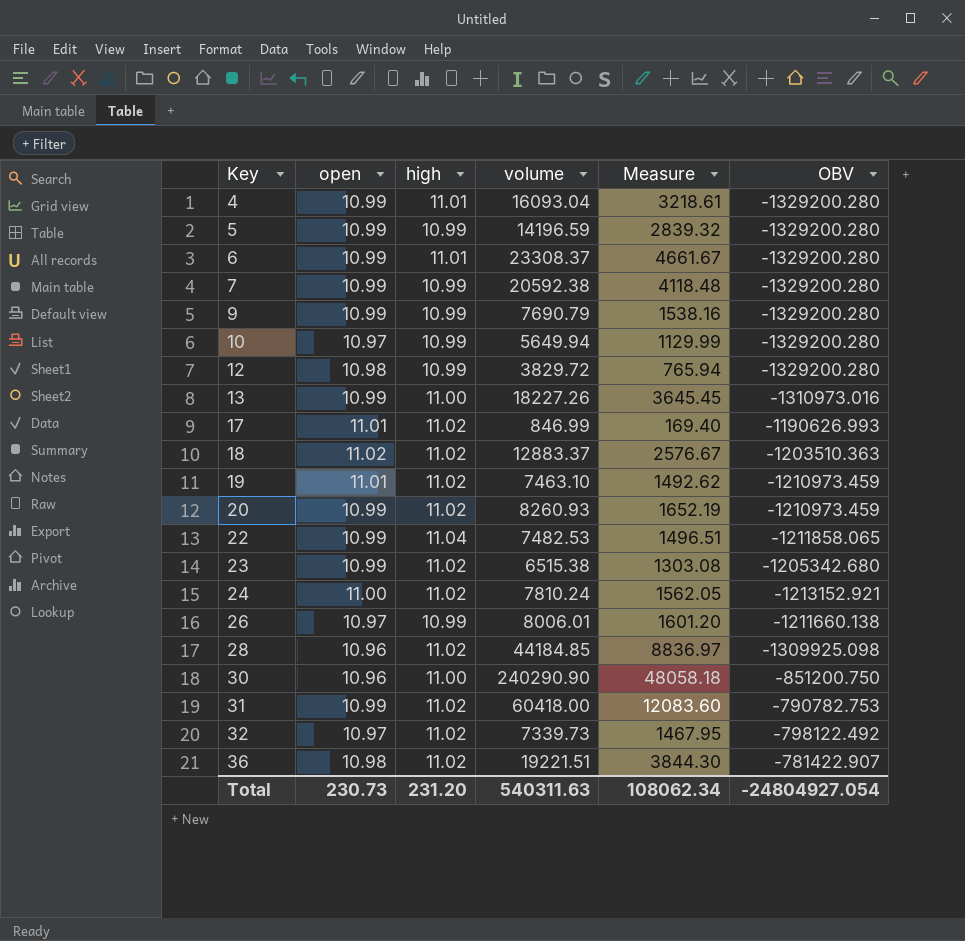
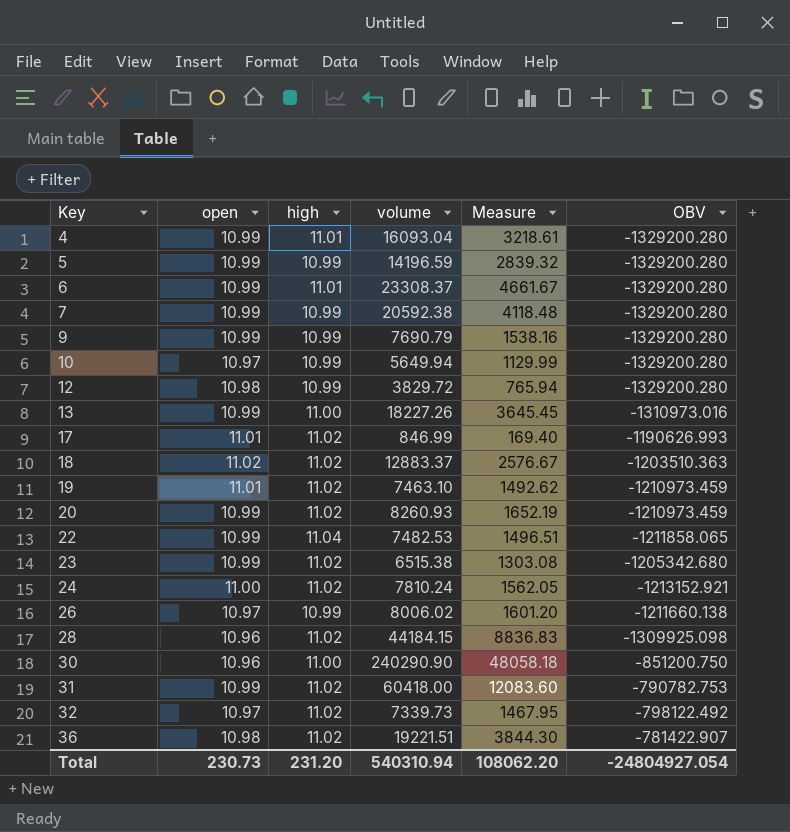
26 | volume: 8006.01 -> 8006.02
28 | volume: 44184.85 -> 44184.15
28 | Measure: 8836.97 -> 8836.83
Total | volume: 540311.63 -> 540310.94
Total | Measure: 108062.34 -> 108062.20

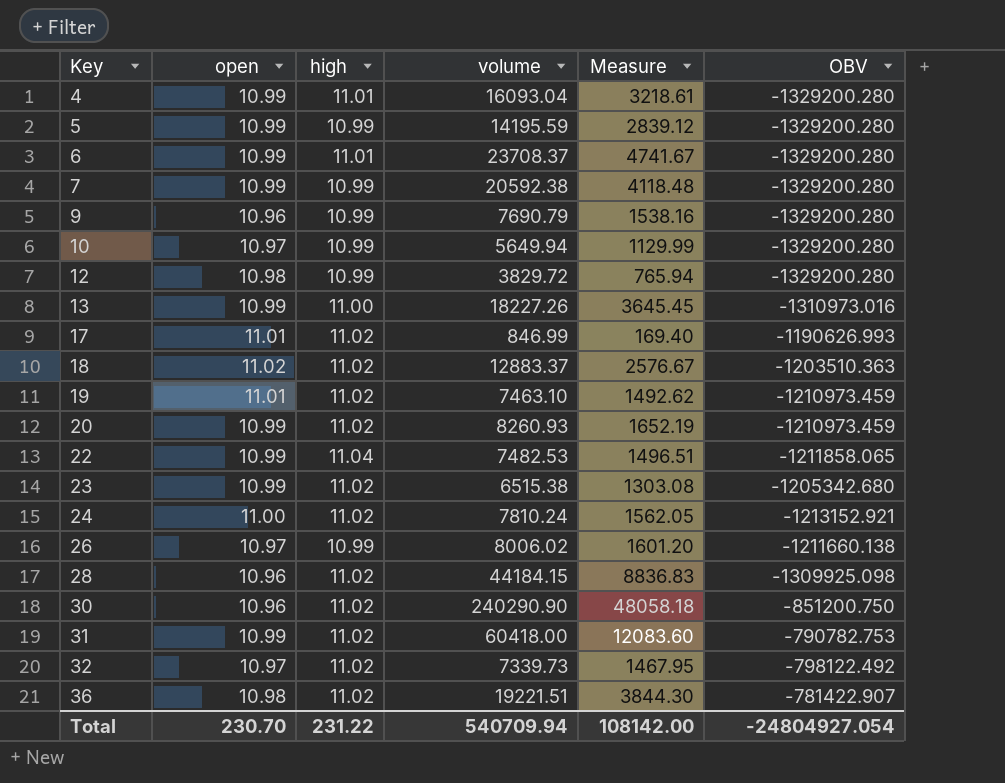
5 | volume: 14196.59 -> 14195.59
5 | Measure: 2839.32 -> 2839.12
6 | volume: 23308.37 -> 23708.37
6 | Measure: 4661.67 -> 4741.67
9 | open: 10.99 -> 10.96
30 | high: 11.00 -> 11.02
Total | open: 230.73 -> 230.70
Total | high: 231.20 -> 231.22
Total | volume: 540310.94 -> 540709.94
Total | Measure: 108062.20 -> 108142.00

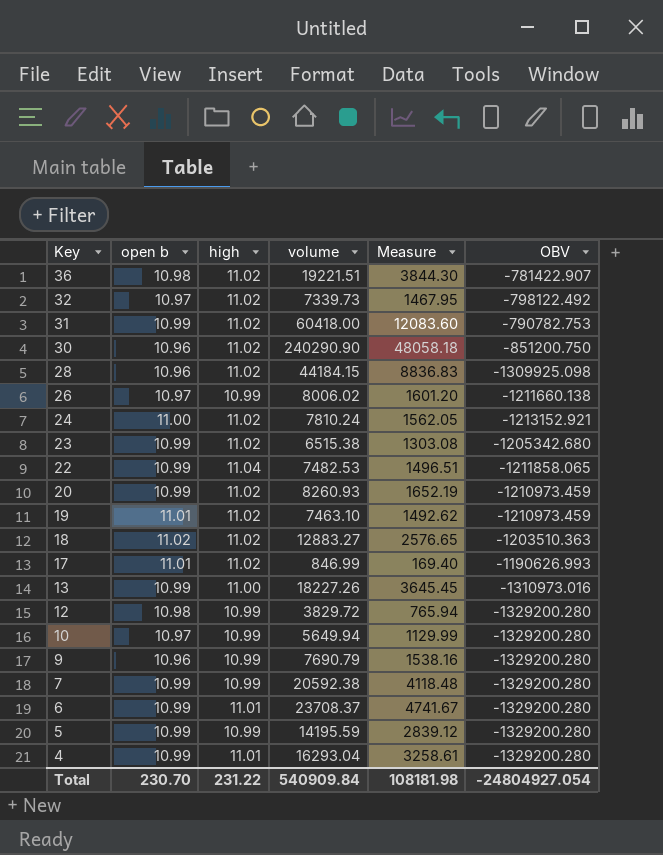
row order: Key ascending -> Key descending
column name: open -> open b
18 | volume: 12883.37 -> 12883.27
18 | Measure: 2576.67 -> 2576.65
4 | volume: 16093.04 -> 16293.04
4 | Measure: 3218.61 -> 3258.61
Total | volume: 540709.94 -> 540909.84
Total | Measure: 108142.00 -> 108181.98

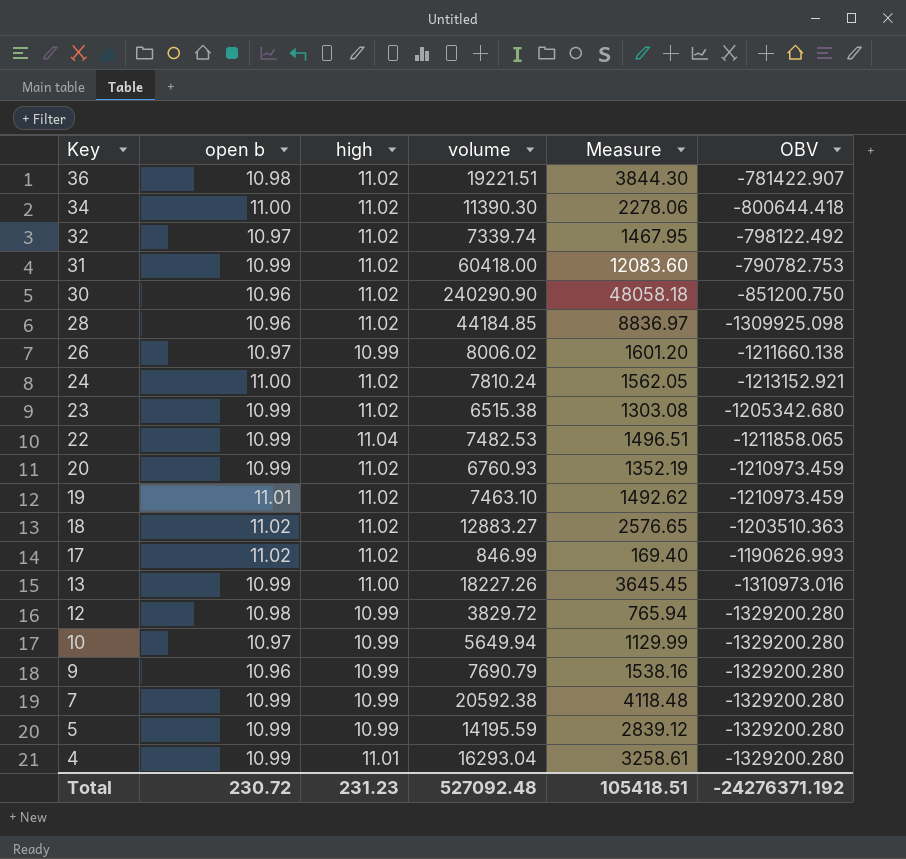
row 6: 10.99 | 11.01 | 23708.37 | 4741.67 | -1329200.280 -> none
row 34: none -> 11.00 | 11.02 | 11390.30 | 2278.06 | -800644.418
32 | volume: 7339.73 -> 7339.74
28 | volume: 44184.15 -> 44184.85
28 | Measure: 8836.83 -> 8836.97
20 | volume: 8260.93 -> 6760.93
20 | Measure: 1652.19 -> 1352.19
17 | open b: 11.01 -> 11.02
Total | open b: 230.70 -> 230.72
Total | high: 231.22 -> 231.23
Total | volume: 540909.84 -> 527092.48
Total | Measure: 108181.98 -> 105418.51
Total | OBV: -24804927.054 -> -24276371.192

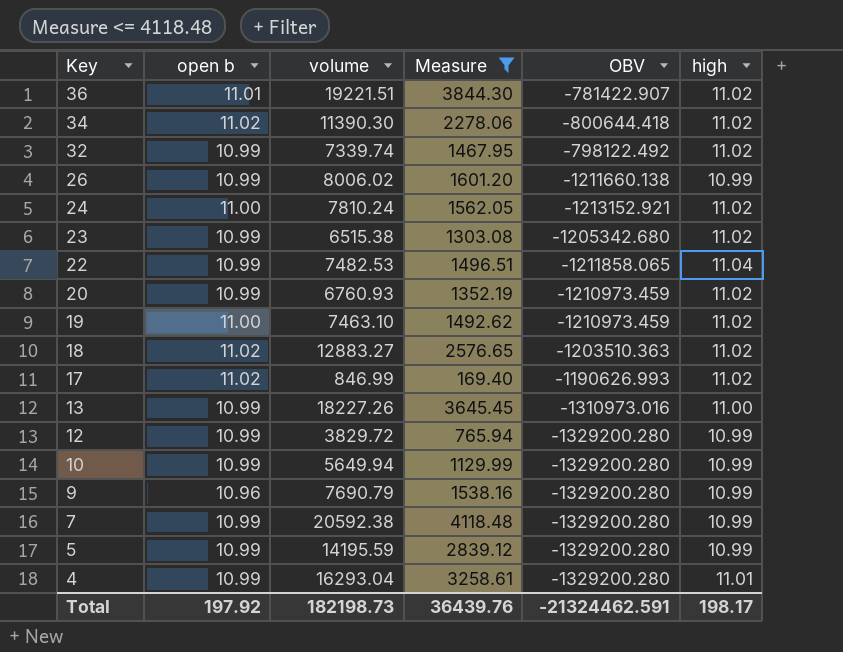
filter: none -> Measure <= 4118.48
column high | position: 3 -> 6
36 | open b: 10.98 -> 11.01
34 | open b: 11.00 -> 11.02
32 | open b: 10.97 -> 10.99
26 | open b: 10.97 -> 10.99
19 | open b: 11.01 -> 11.00
12 | open b: 10.98 -> 10.99
10 | open b: 10.97 -> 10.99
Total | open b: 230.72 -> 197.92
Total | volume: 527092.48 -> 182198.73
Total | Measure: 105418.51 -> 36439.76
Total | OBV: -24276371.192 -> -21324462.591
Total | high: 231.23 -> 198.17

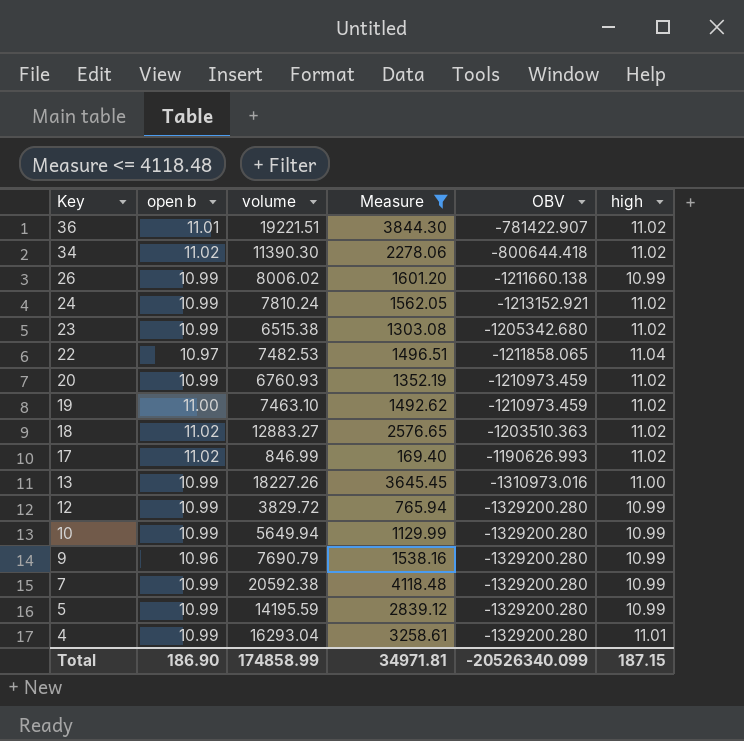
row 32: 10.99 | 7339.74 | 1467.95 | -798122.492 | 11.02 -> none
24 | open b: 11.00 -> 10.99
22 | open b: 10.99 -> 10.97
Total | open b: 197.92 -> 186.90
Total | volume: 182198.73 -> 174858.99
Total | Measure: 36439.76 -> 34971.81
Total | OBV: -21324462.591 -> -20526340.099
Total | high: 198.17 -> 187.15

